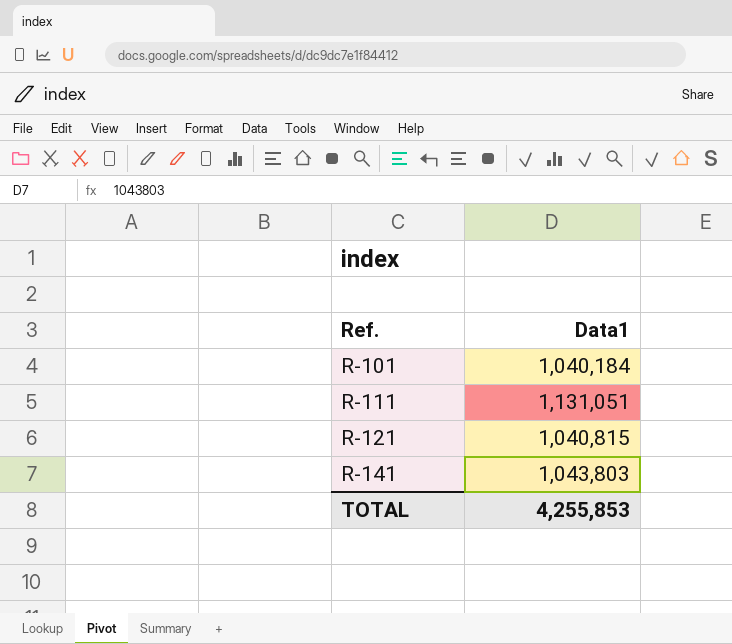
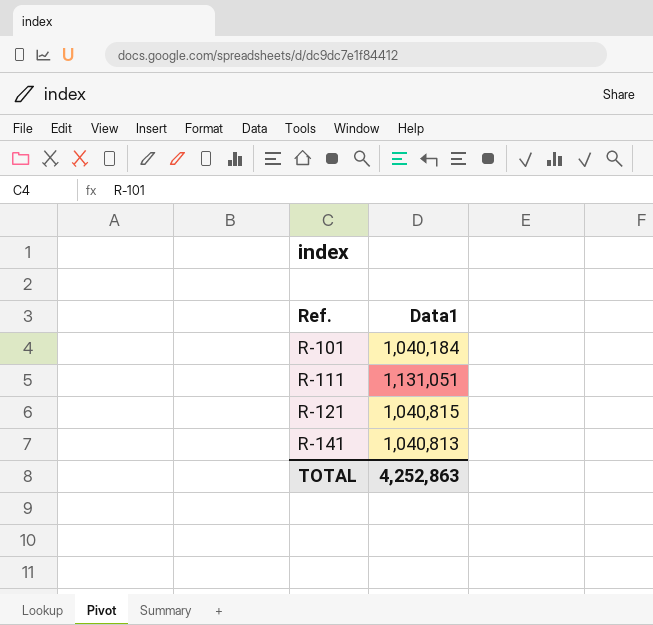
R-141 | Data1: 1,043,803 -> 1,040,813
TOTAL | Data1: 4,255,853 -> 4,252,863

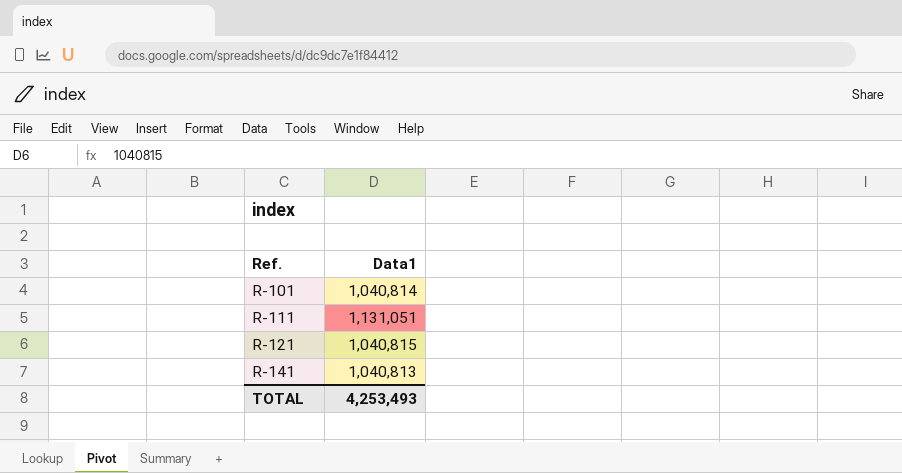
R-101 | Data1: 1,040,184 -> 1,040,814
TOTAL | Data1: 4,252,863 -> 4,253,493

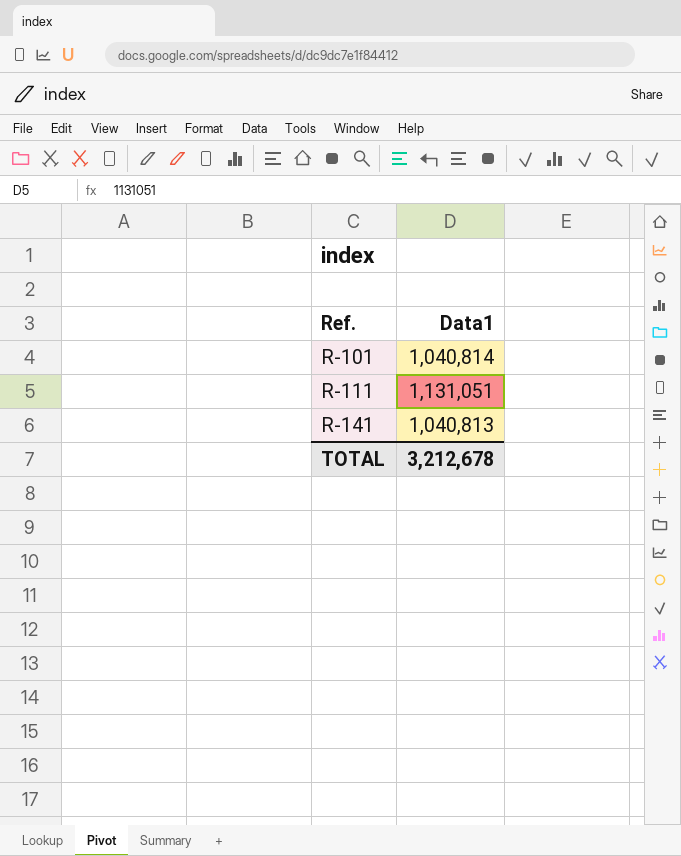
row R-121: 1,040,815 -> none
TOTAL | Data1: 4,253,493 -> 3,212,678

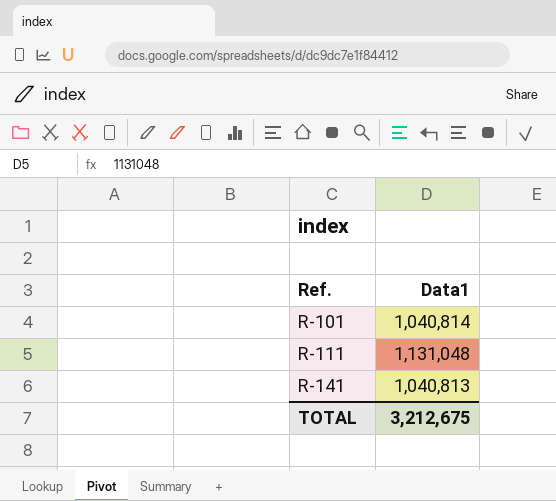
R-111 | Data1: 1,131,051 -> 1,131,048
TOTAL | Data1: 3,212,678 -> 3,212,675

